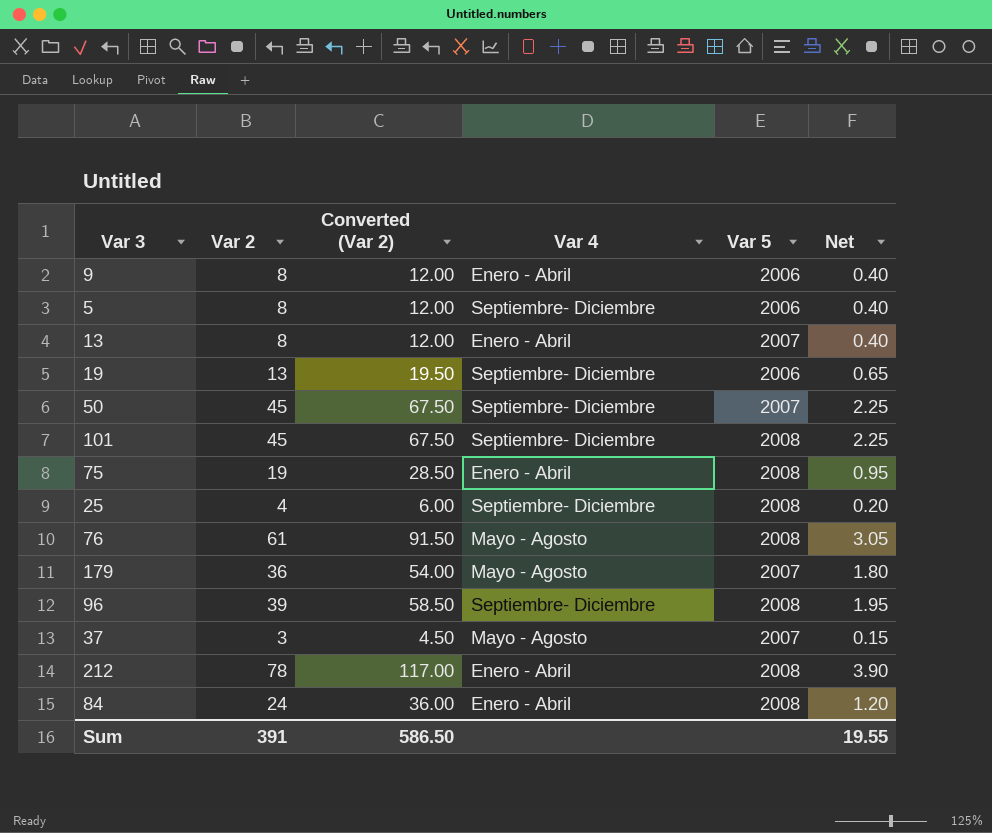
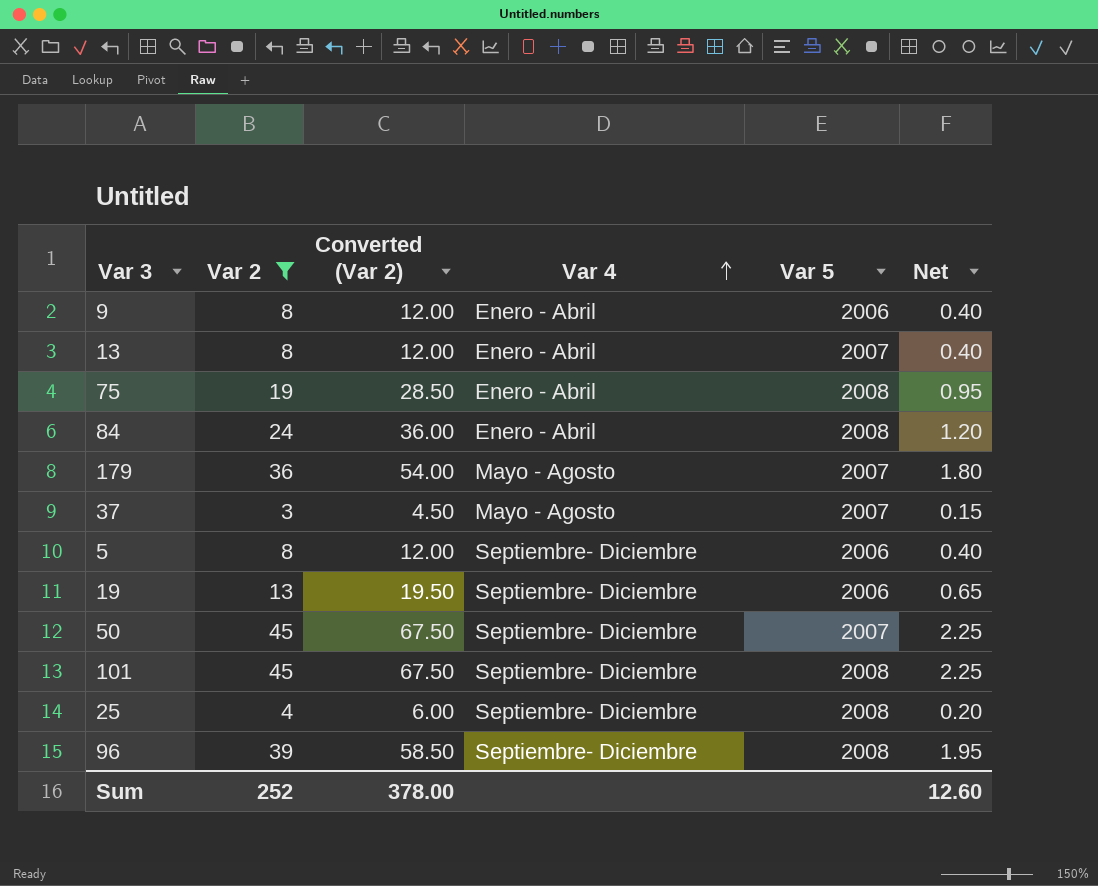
filter: none -> Var 2 <= 45
row order: none -> Var 4 ascending
Sum | Var 2: 391 -> 252
Sum | Converted (Var 2): 586.50 -> 378.00
Sum | Net: 19.55 -> 12.60

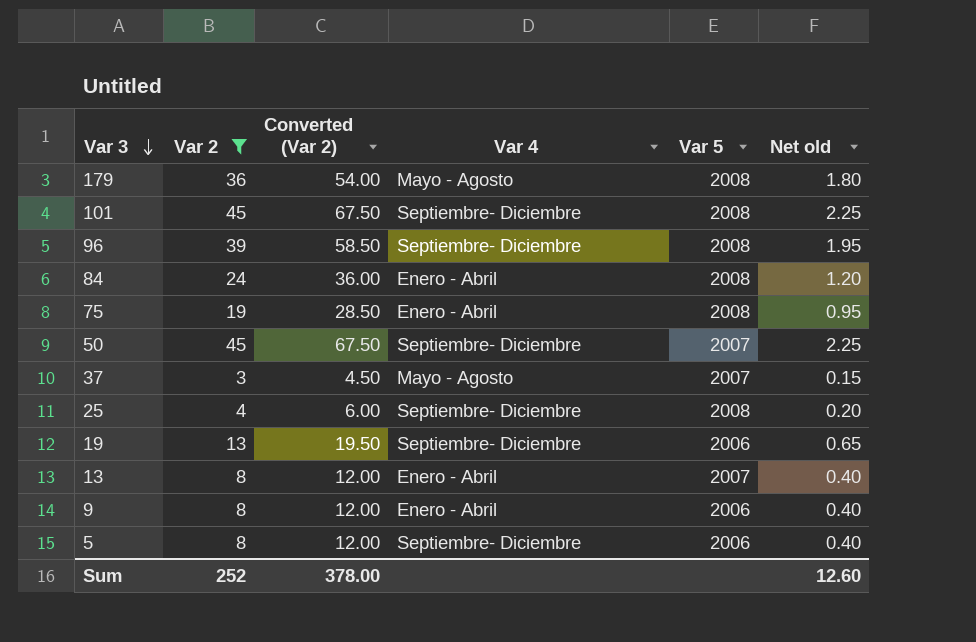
row order: Var 4 ascending -> Var 3 descending
column name: Net -> Net old
179 | Var 5: 2007 -> 2008

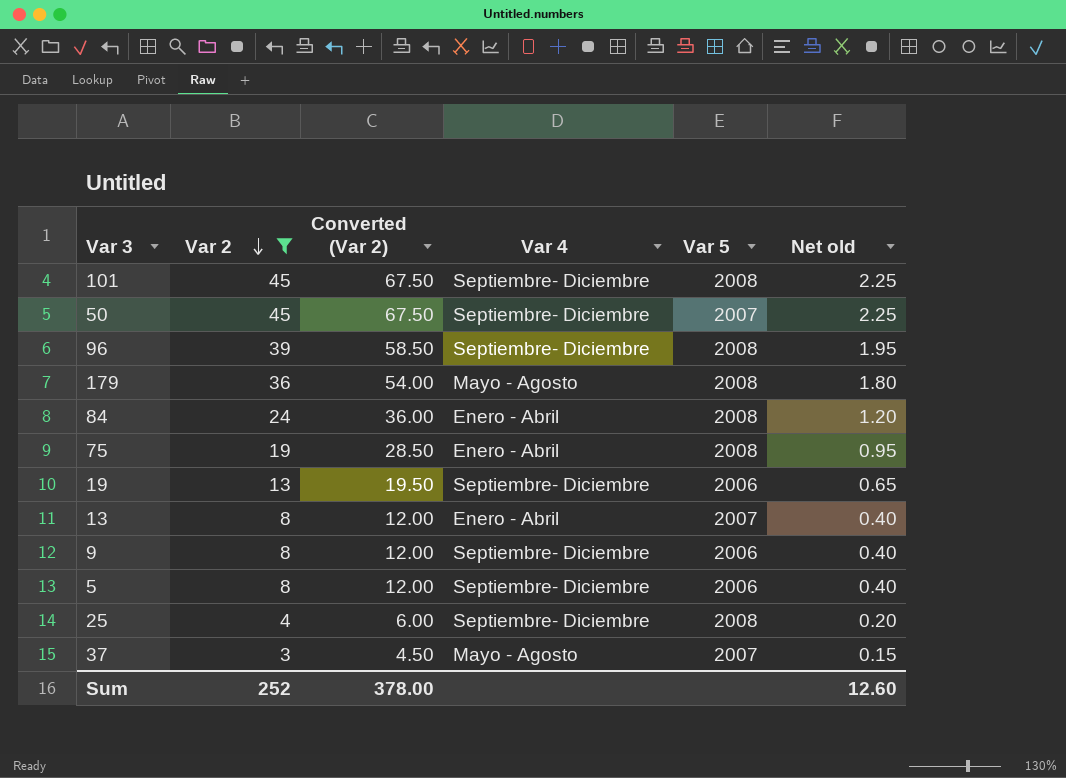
row order: Var 3 descending -> Var 2 descending
9 | Var 4: Enero - Abril -> Septiembre- Diciembre

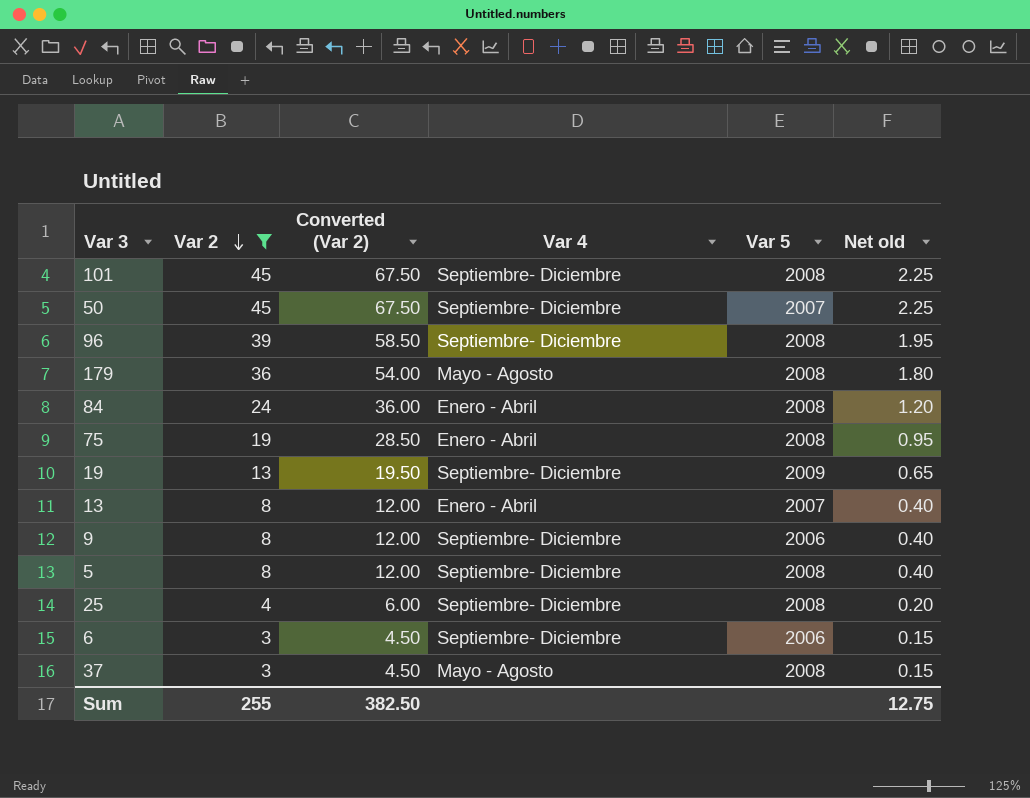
19 | Var 5: 2006 -> 2009
5 | Var 5: 2006 -> 2008
row 6: none -> 3 | 4.50 | Septiembre- Diciembre | 2006 | 0.15
37 | Var 5: 2007 -> 2008
Sum | Var 2: 252 -> 255
Sum | Converted (Var 2): 378.00 -> 382.50
Sum | Net old: 12.60 -> 12.75

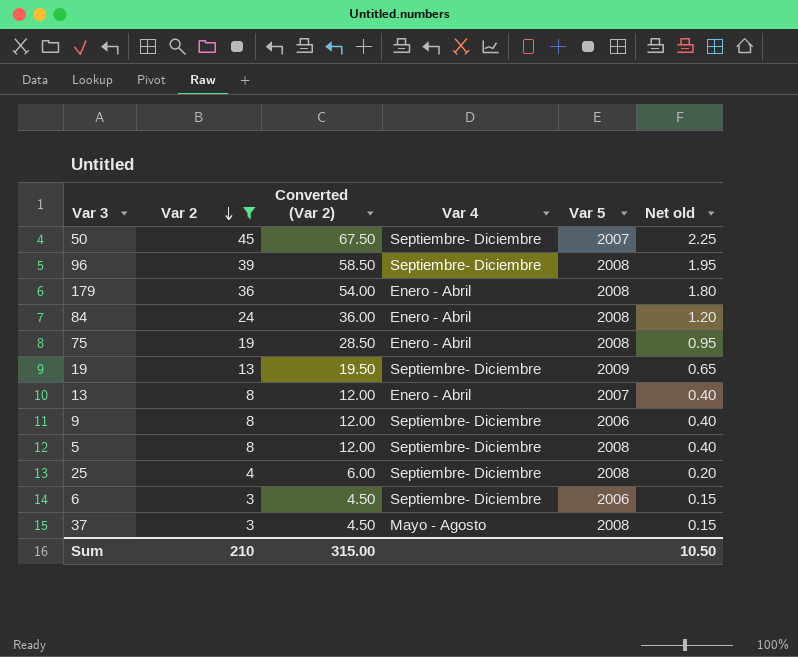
row 101: 45 | 67.50 | Septiembre- Diciembre | 2008 | 2.25 -> none
179 | Var 4: Mayo - Agosto -> Enero - Abril
Sum | Var 2: 255 -> 210
Sum | Converted (Var 2): 382.50 -> 315.00
Sum | Net old: 12.75 -> 10.50

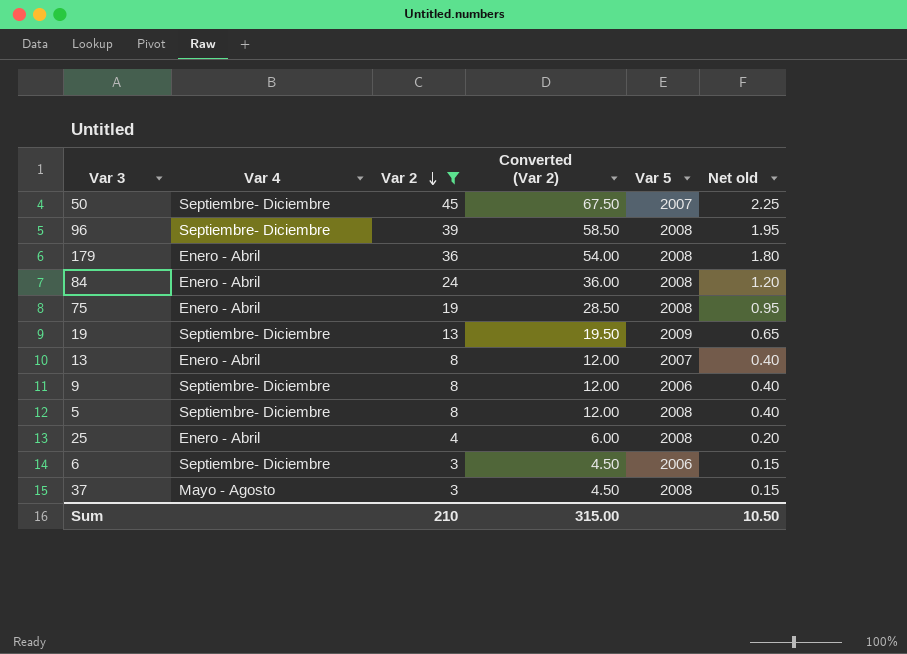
column Var 4 | position: 4 -> 2
25 | Var 4: Septiembre- Diciembre -> Enero - Abril

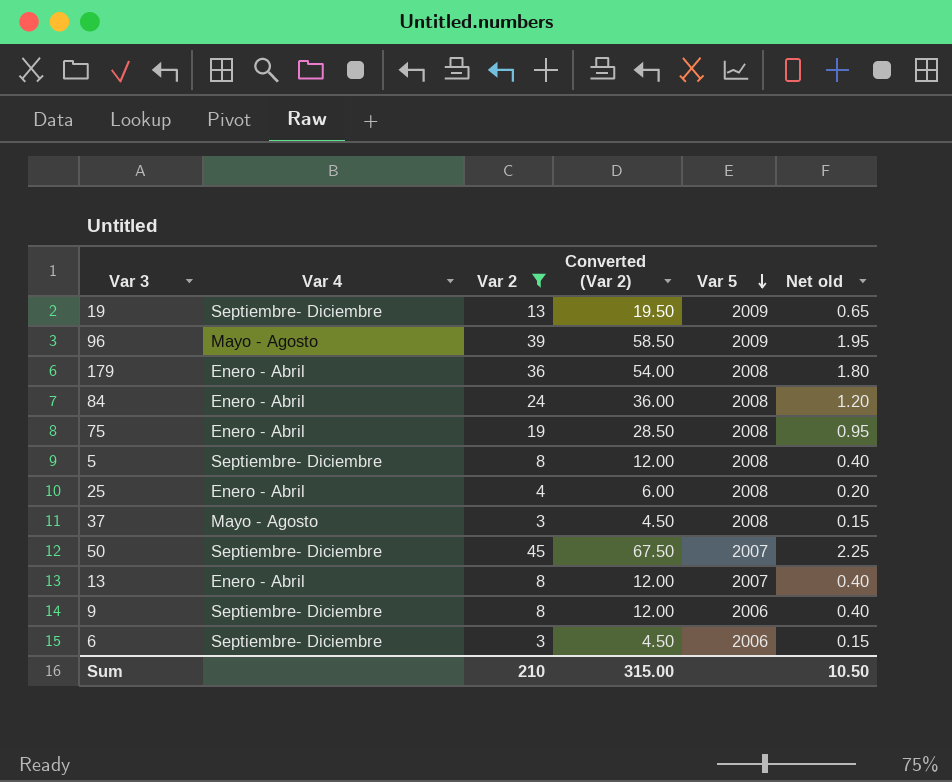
row order: Var 2 descending -> Var 5 descending
96 | Var 4: Septiembre- Diciembre -> Mayo - Agosto
96 | Var 5: 2008 -> 2009

